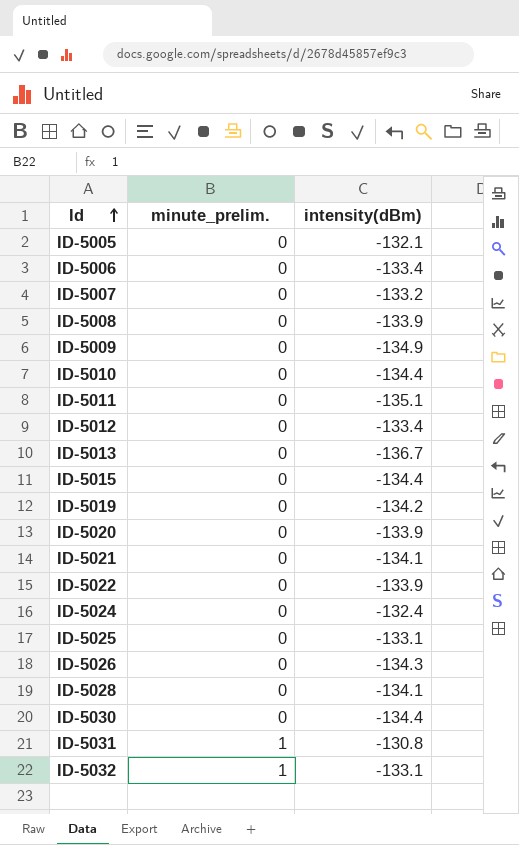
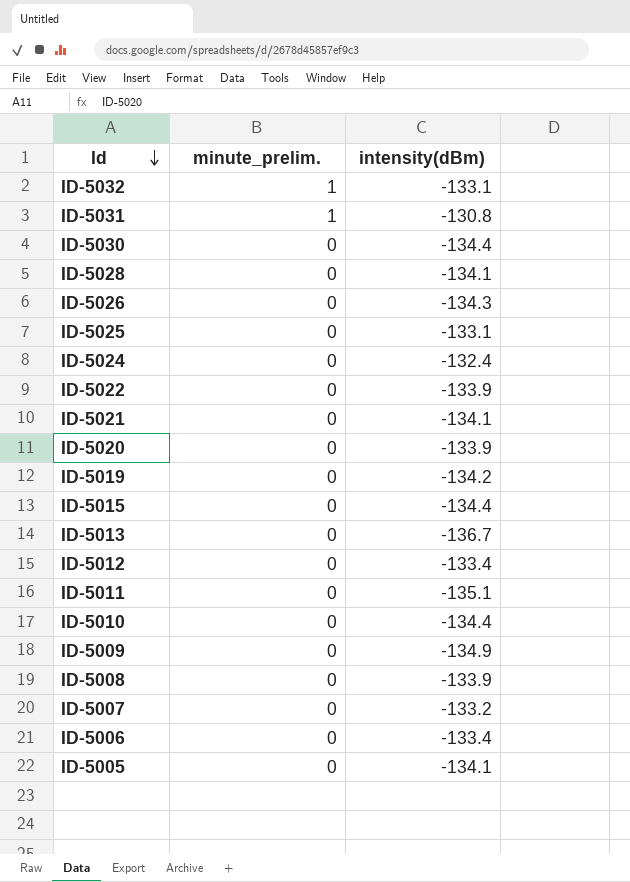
row order: Id ascending -> Id descending
ID-5005 | intensity(dBm): -132.1 -> -134.1

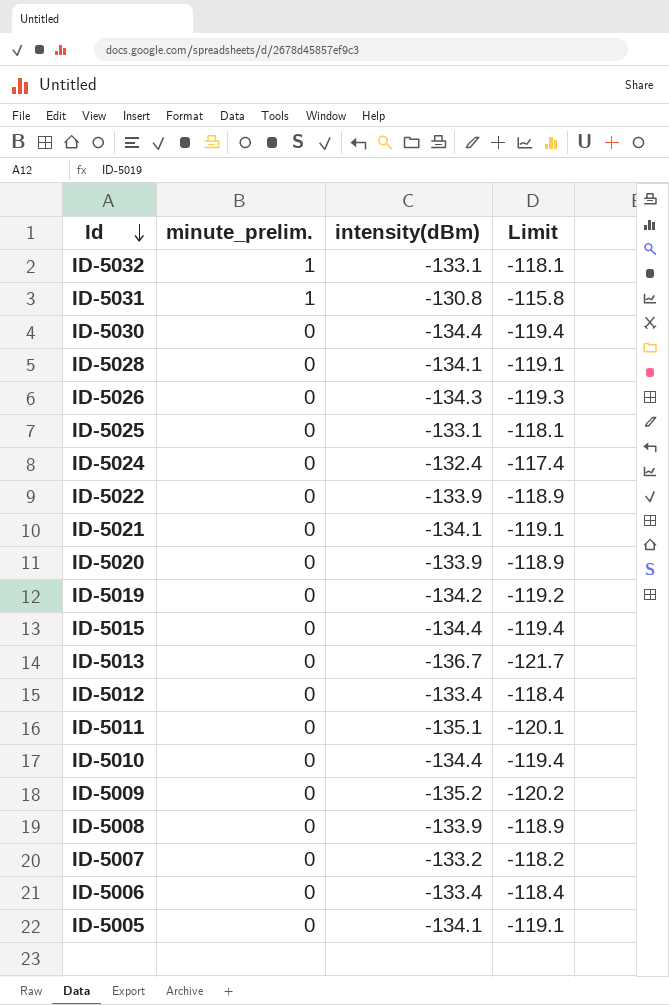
column Limit | formula: none -> [intensity(dBm)] + 15
ID-5009 | intensity(dBm): -134.9 -> -135.2

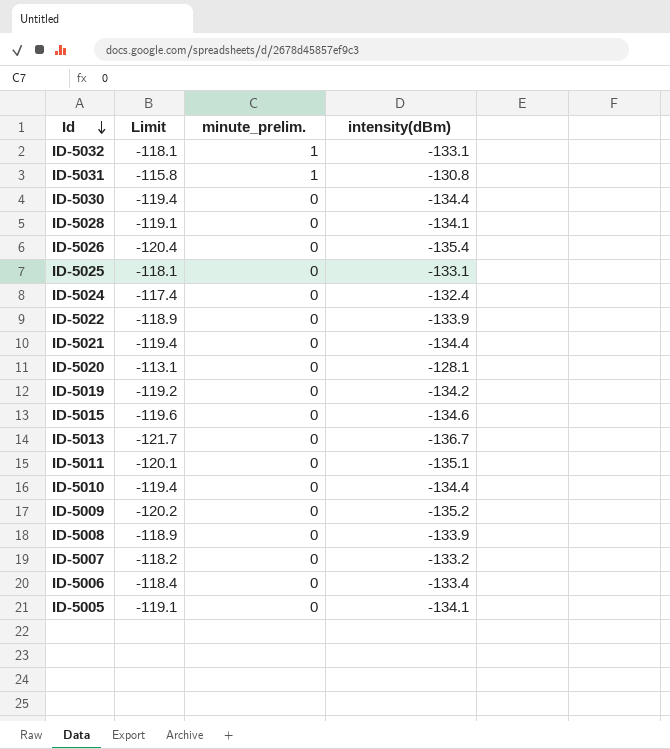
column Limit | position: 4 -> 2
row ID-5012: 0 | -133.4 | -118.4 -> none
ID-5026 | Limit: -119.3 -> -120.4
ID-5026 | intensity(dBm): -134.3 -> -135.4
ID-5021 | Limit: -119.1 -> -119.4
ID-5021 | intensity(dBm): -134.1 -> -134.4
ID-5020 | Limit: -118.9 -> -113.1
ID-5020 | intensity(dBm): -133.9 -> -128.1
ID-5015 | Limit: -119.4 -> -119.6
ID-5015 | intensity(dBm): -134.4 -> -134.6

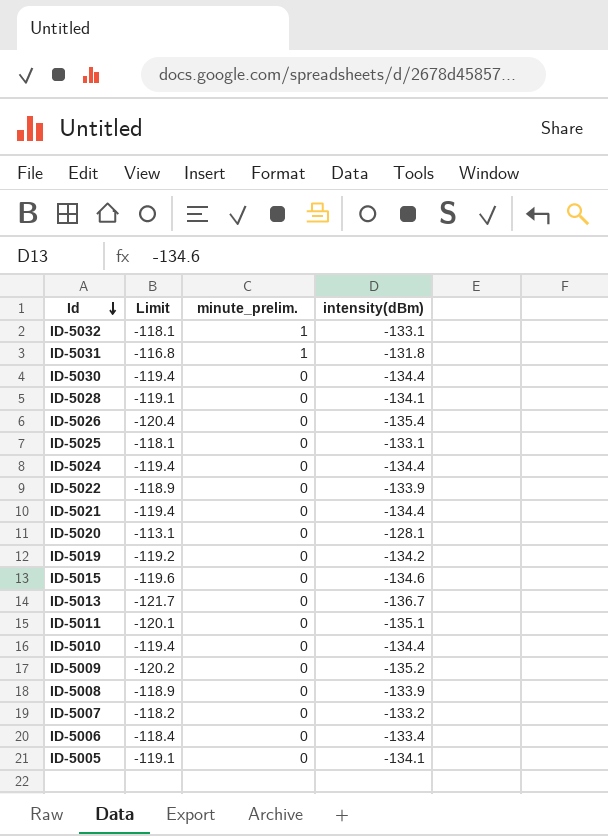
ID-5031 | Limit: -115.8 -> -116.8
ID-5031 | intensity(dBm): -130.8 -> -131.8
ID-5024 | Limit: -117.4 -> -119.4
ID-5024 | intensity(dBm): -132.4 -> -134.4

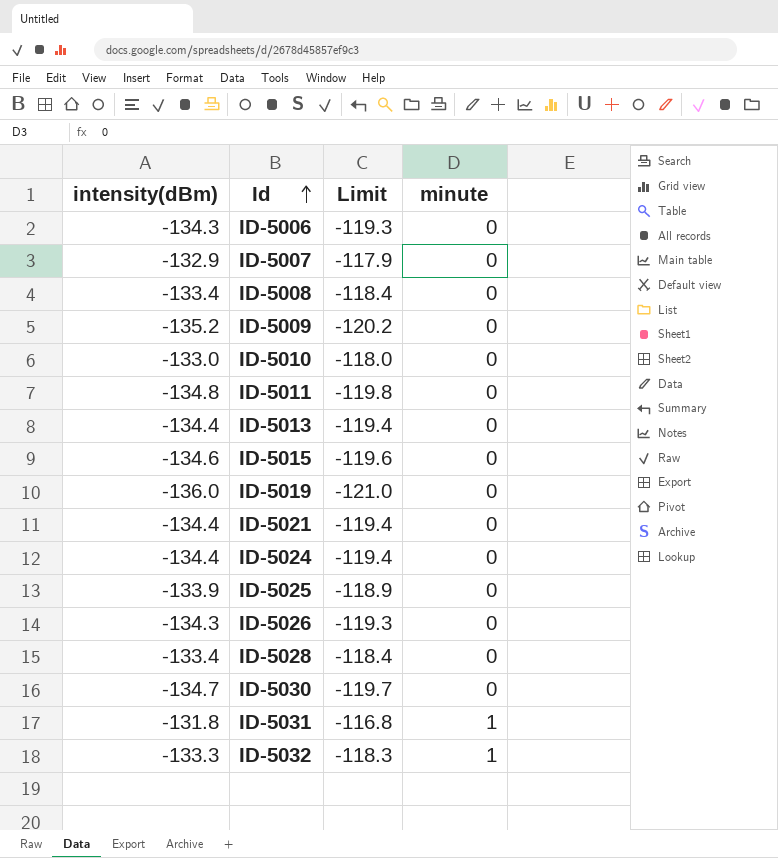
row order: Id descending -> Id ascending
column intensity(dBm) | position: 4 -> 1
column name: minute_prelim. -> minute
row ID-5022: -118.9 | 0 | -133.9 -> none
row ID-5020: -113.1 | 0 | -128.1 -> none
row ID-5005: -119.1 | 0 | -134.1 -> none
ID-5006 | intensity(dBm): -133.4 -> -134.3
ID-5006 | Limit: -118.4 -> -119.3
ID-5007 | intensity(dBm): -133.2 -> -132.9
ID-5007 | Limit: -118.2 -> -117.9
ID-5008 | intensity(dBm): -133.9 -> -133.4
ID-5008 | Limit: -118.9 -> -118.4
ID-5010 | intensity(dBm): -134.4 -> -133.0
ID-5010 | Limit: -119.4 -> -118.0
ID-5011 | intensity(dBm): -135.1 -> -134.8
ID-5011 | Limit: -120.1 -> -119.8
ID-5013 | intensity(dBm): -136.7 -> -134.4
ID-5013 | Limit: -121.7 -> -119.4
ID-5019 | intensity(dBm): -134.2 -> -136.0
ID-5019 | Limit: -119.2 -> -121.0
ID-5025 | intensity(dBm): -133.1 -> -133.9
ID-5025 | Limit: -118.1 -> -118.9
ID-5026 | intensity(dBm): -135.4 -> -134.3
ID-5026 | Limit: -120.4 -> -119.3
ID-5028 | intensity(dBm): -134.1 -> -133.4
ID-5028 | Limit: -119.1 -> -118.4
ID-5030 | intensity(dBm): -134.4 -> -134.7
ID-5030 | Limit: -119.4 -> -119.7
ID-5032 | intensity(dBm): -133.1 -> -133.3
ID-5032 | Limit: -118.1 -> -118.3

